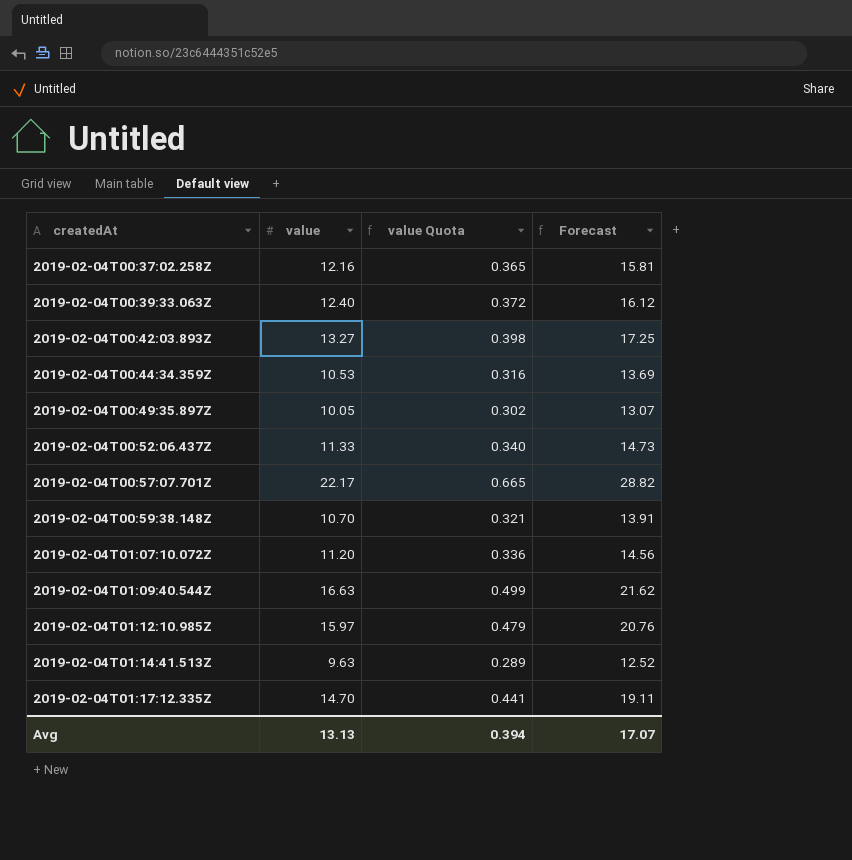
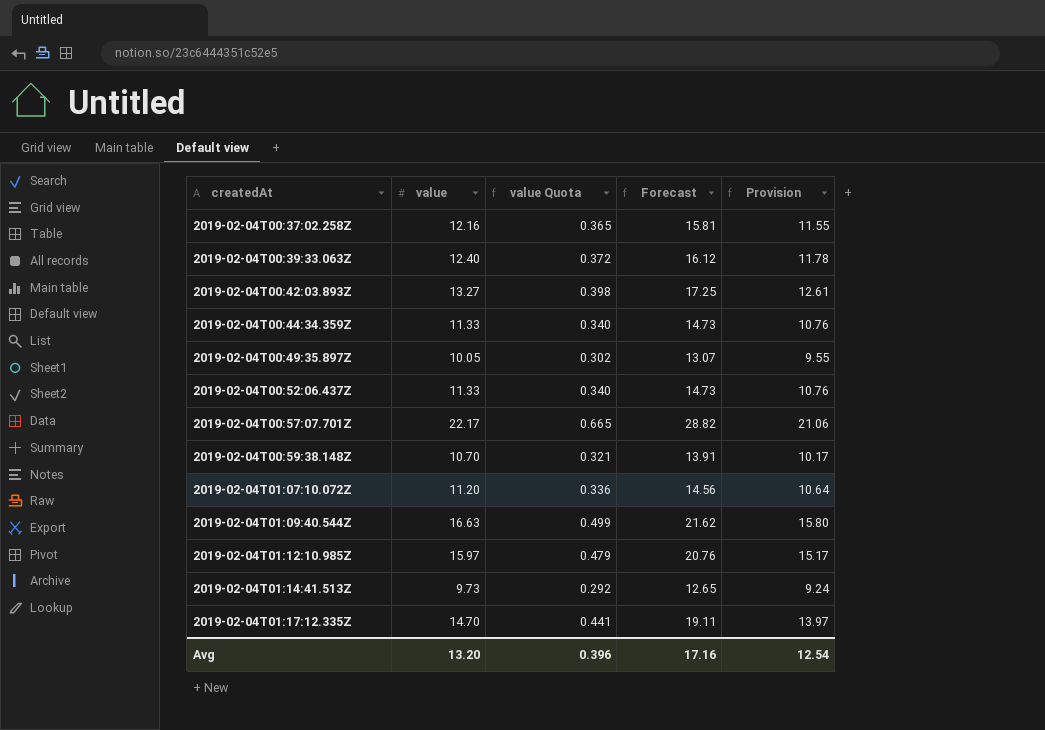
column Provision | formula: none -> [value] * 0.95
2019-02-04T00:44:34.359Z | value: 10.53 -> 11.33
2019-02-04T00:44:34.359Z | value Quota: 0.316 -> 0.340
2019-02-04T00:44:34.359Z | Forecast: 13.69 -> 14.73
2019-02-04T01:14:41.513Z | value: 9.63 -> 9.73
2019-02-04T01:14:41.513Z | value Quota: 0.289 -> 0.292
2019-02-04T01:14:41.513Z | Forecast: 12.52 -> 12.65
Avg | value: 13.13 -> 13.20
Avg | value Quota: 0.394 -> 0.396
Avg | Forecast: 17.07 -> 17.16

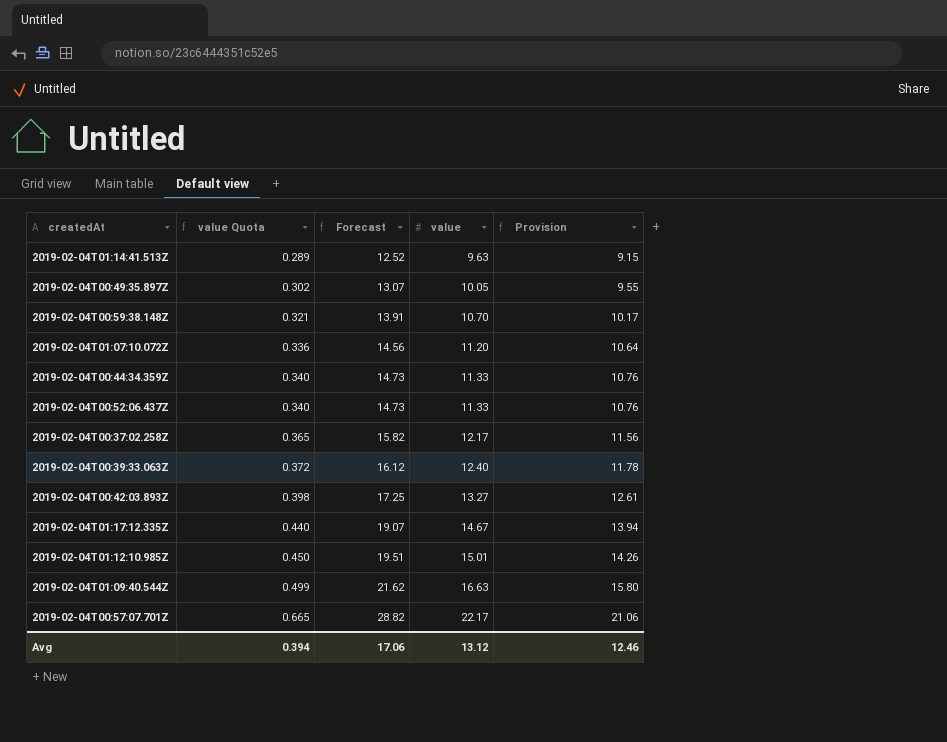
row order: createdAt ascending -> value Quota ascending
column value | position: 2 -> 4
2019-02-04T01:14:41.513Z | value Quota: 0.292 -> 0.289
2019-02-04T01:14:41.513Z | Forecast: 12.65 -> 12.52
2019-02-04T01:14:41.513Z | value: 9.73 -> 9.63
2019-02-04T01:14:41.513Z | Provision: 9.24 -> 9.15
2019-02-04T00:37:02.258Z | Forecast: 15.81 -> 15.82
2019-02-04T00:37:02.258Z | value: 12.16 -> 12.17
2019-02-04T00:37:02.258Z | Provision: 11.55 -> 11.56
2019-02-04T01:17:12.335Z | value Quota: 0.441 -> 0.440
2019-02-04T01:17:12.335Z | Forecast: 19.11 -> 19.07
2019-02-04T01:17:12.335Z | value: 14.70 -> 14.67
2019-02-04T01:17:12.335Z | Provision: 13.97 -> 13.94
2019-02-04T01:12:10.985Z | value Quota: 0.479 -> 0.450
2019-02-04T01:12:10.985Z | Forecast: 20.76 -> 19.51
2019-02-04T01:12:10.985Z | value: 15.97 -> 15.01
2019-02-04T01:12:10.985Z | Provision: 15.17 -> 14.26
Avg | value Quota: 0.396 -> 0.394
Avg | Forecast: 17.16 -> 17.06
Avg | value: 13.20 -> 13.12
Avg | Provision: 12.54 -> 12.46

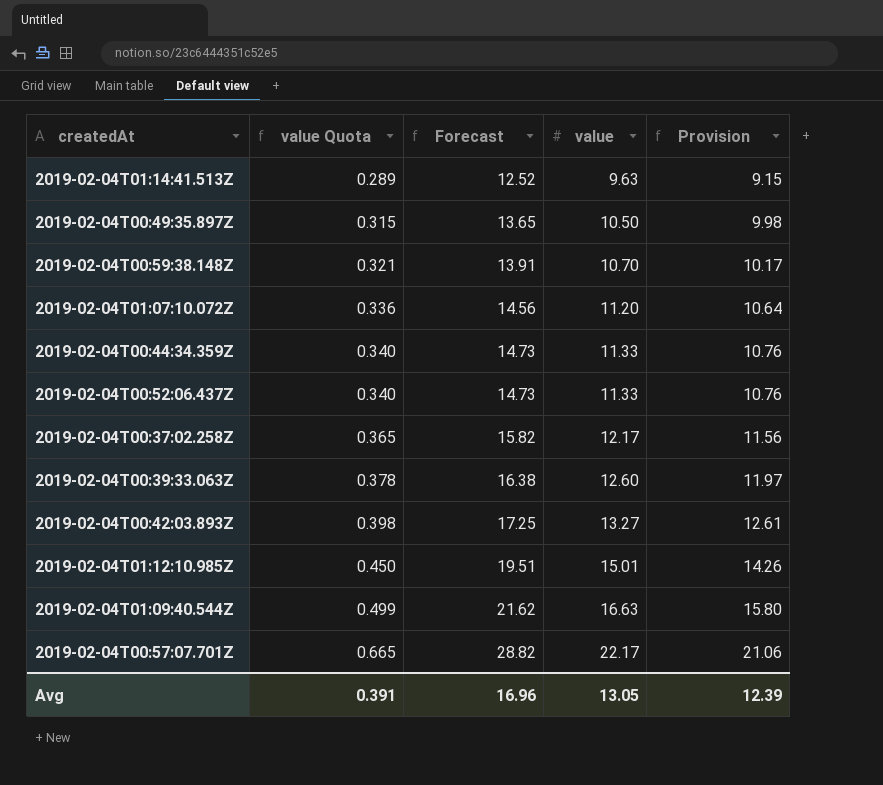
row 2019-02-04T01:17:12.335Z: 0.440 | 19.07 | 14.67 | 13.94 -> none
2019-02-04T00:49:35.897Z | value Quota: 0.302 -> 0.315
2019-02-04T00:49:35.897Z | Forecast: 13.07 -> 13.65
2019-02-04T00:49:35.897Z | value: 10.05 -> 10.50
2019-02-04T00:49:35.897Z | Provision: 9.55 -> 9.98
2019-02-04T00:39:33.063Z | value Quota: 0.372 -> 0.378
2019-02-04T00:39:33.063Z | Forecast: 16.12 -> 16.38
2019-02-04T00:39:33.063Z | value: 12.40 -> 12.60
2019-02-04T00:39:33.063Z | Provision: 11.78 -> 11.97
Avg | value Quota: 0.394 -> 0.391
Avg | Forecast: 17.06 -> 16.96
Avg | value: 13.12 -> 13.05
Avg | Provision: 12.46 -> 12.39

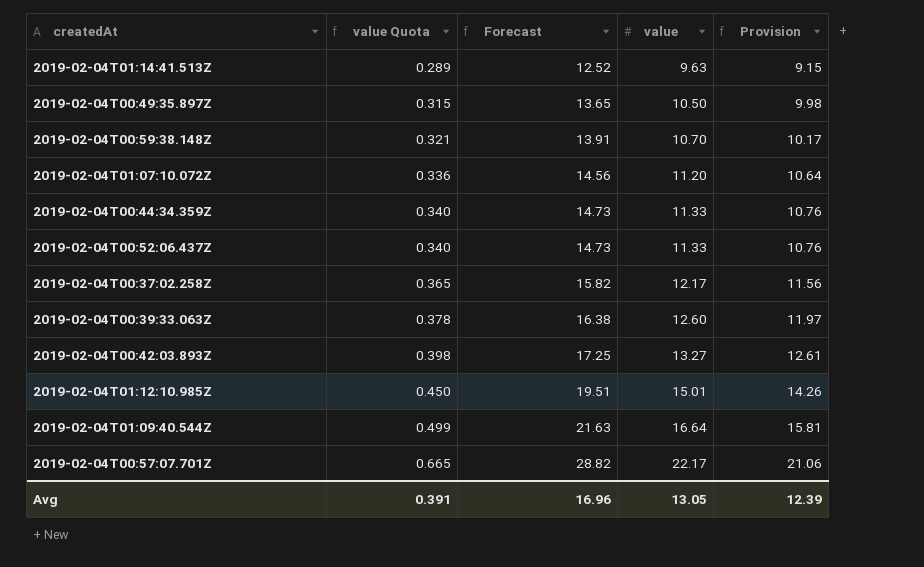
2019-02-04T01:09:40.544Z | Forecast: 21.62 -> 21.63
2019-02-04T01:09:40.544Z | value: 16.63 -> 16.64
2019-02-04T01:09:40.544Z | Provision: 15.80 -> 15.81

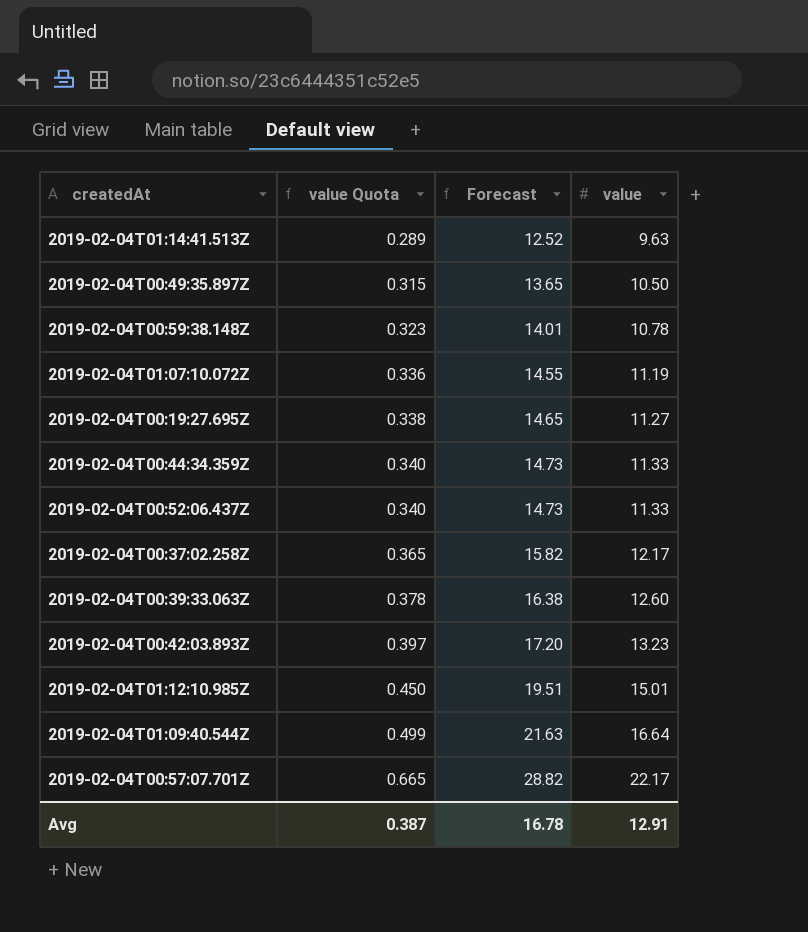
column Provision | formula: [value] * 0.95 -> none
2019-02-04T00:59:38.148Z | value Quota: 0.321 -> 0.323
2019-02-04T00:59:38.148Z | Forecast: 13.91 -> 14.01
2019-02-04T00:59:38.148Z | value: 10.70 -> 10.78
2019-02-04T01:07:10.072Z | Forecast: 14.56 -> 14.55
2019-02-04T01:07:10.072Z | value: 11.20 -> 11.19
row 2019-02-04T00:19:27.695Z: none -> 0.338 | 14.65 | 11.27
2019-02-04T00:42:03.893Z | value Quota: 0.398 -> 0.397
2019-02-04T00:42:03.893Z | Forecast: 17.25 -> 17.20
2019-02-04T00:42:03.893Z | value: 13.27 -> 13.23
Avg | value Quota: 0.391 -> 0.387
Avg | Forecast: 16.96 -> 16.78
Avg | value: 13.05 -> 12.91

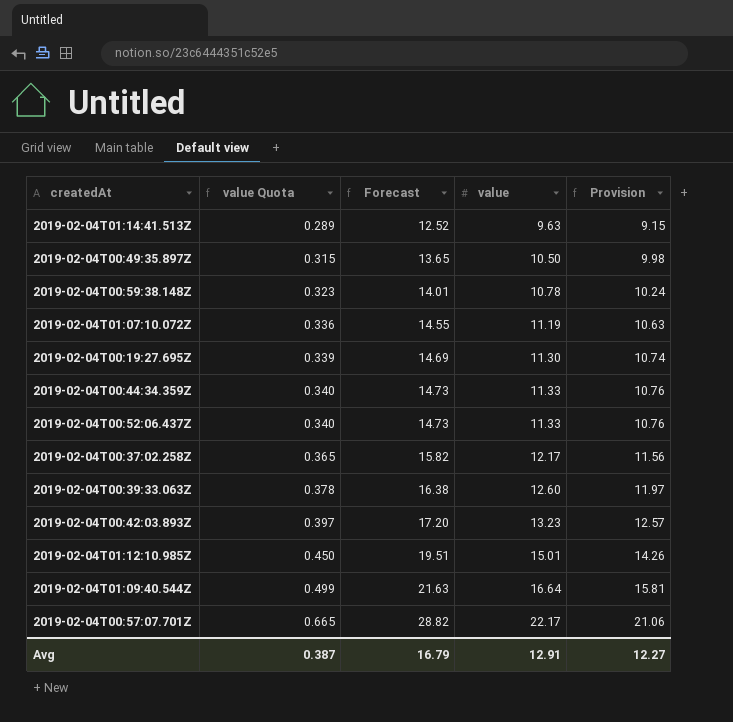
column Provision | formula: none -> [value] * 0.95
2019-02-04T00:19:27.695Z | value Quota: 0.338 -> 0.339
2019-02-04T00:19:27.695Z | Forecast: 14.65 -> 14.69
2019-02-04T00:19:27.695Z | value: 11.27 -> 11.30
Avg | Forecast: 16.78 -> 16.79

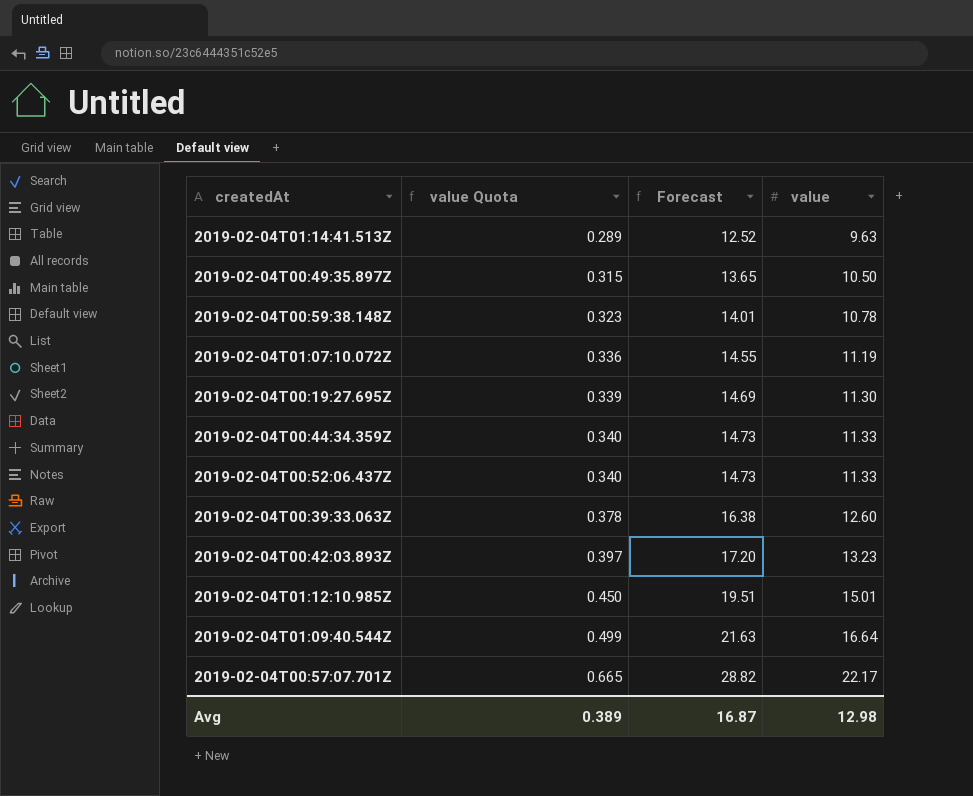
column Provision | formula: [value] * 0.95 -> none
row 2019-02-04T00:37:02.258Z: 0.365 | 15.82 | 12.17 | 11.56 -> none
Avg | value Quota: 0.387 -> 0.389
Avg | Forecast: 16.79 -> 16.87
Avg | value: 12.91 -> 12.98

